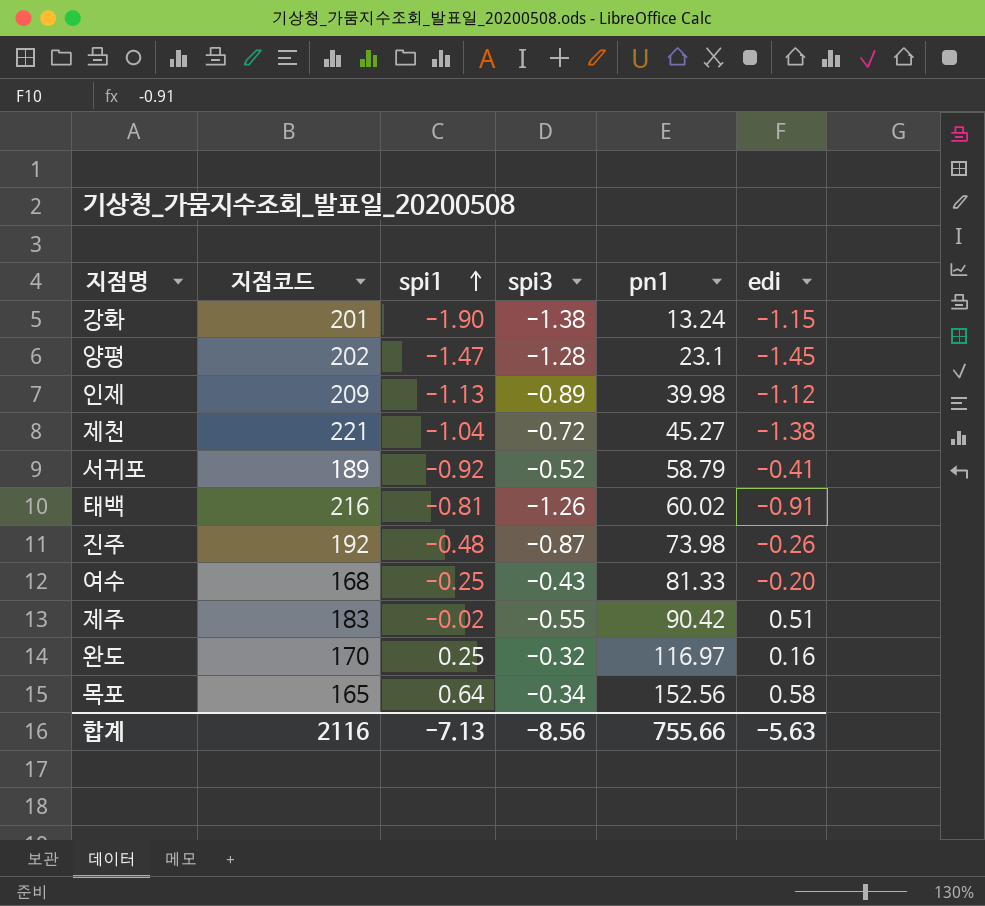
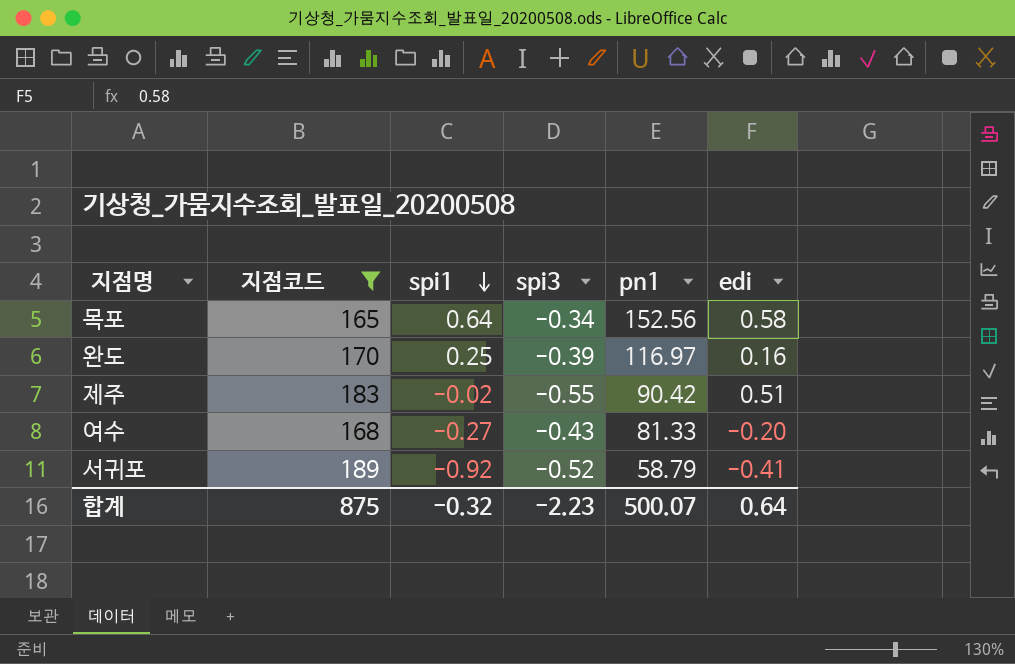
filter: none -> 지점코드 <= 189
row order: spi1 ascending -> spi1 descending
완도 | spi3: -0.32 -> -0.39
여수 | spi1: -0.25 -> -0.27
합계 | 지점코드: 2116 -> 875
합계 | spi1: -7.13 -> -0.32
합계 | spi3: -8.56 -> -2.23
합계 | pn1: 755.66 -> 500.07
합계 | edi: -5.63 -> 0.64

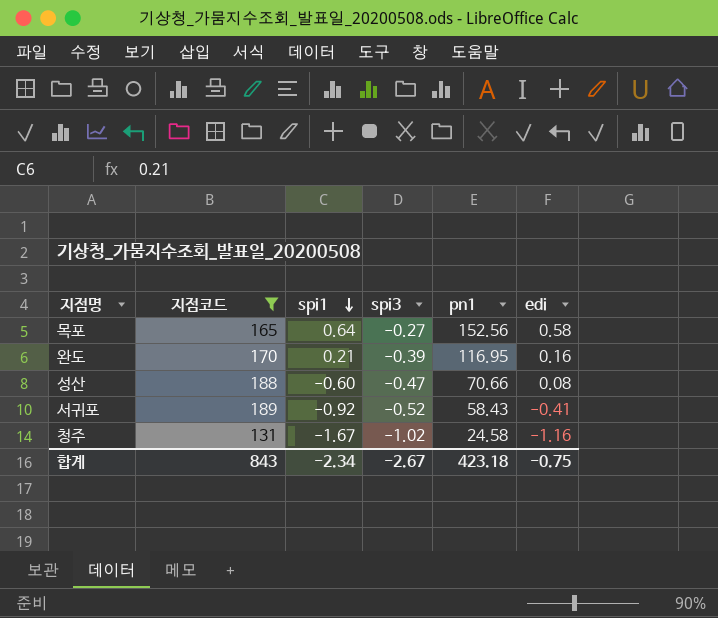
row 제주: 183 | -0.02 | -0.55 | 90.42 | 0.51 -> none
row 여수: 168 | -0.27 | -0.43 | 81.33 | -0.20 -> none
목포 | spi3: -0.34 -> -0.27
완도 | spi1: 0.25 -> 0.21
완도 | pn1: 116.97 -> 116.95
row 성산: none -> 188 | -0.60 | -0.47 | 70.66 | 0.08
서귀포 | pn1: 58.79 -> 58.43
row 청주: none -> 131 | -1.67 | -1.02 | 24.58 | -1.16
합계 | 지점코드: 875 -> 843
합계 | spi1: -0.32 -> -2.34
합계 | spi3: -2.23 -> -2.67
합계 | pn1: 500.07 -> 423.18
합계 | edi: 0.64 -> -0.75

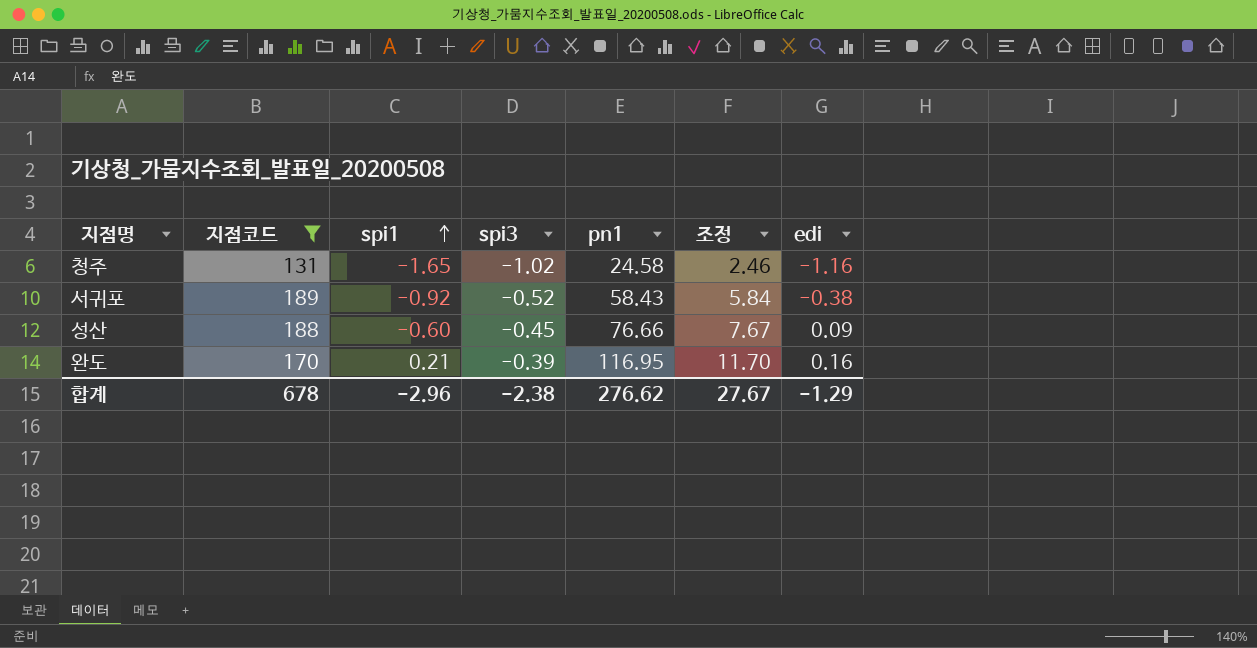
row order: spi1 descending -> spi1 ascending
column 조정 | formula: none -> [pn1] * 0.1
row 목포: 165 | 0.64 | -0.27 | 152.56 | 0.58 -> none
청주 | spi1: -1.67 -> -1.65
서귀포 | edi: -0.41 -> -0.38
성산 | spi3: -0.47 -> -0.45
성산 | pn1: 70.66 -> 76.66
성산 | edi: 0.08 -> 0.09
합계 | 지점코드: 843 -> 678
합계 | spi1: -2.34 -> -2.96
합계 | spi3: -2.67 -> -2.38
합계 | pn1: 423.18 -> 276.62
합계 | edi: -0.75 -> -1.29

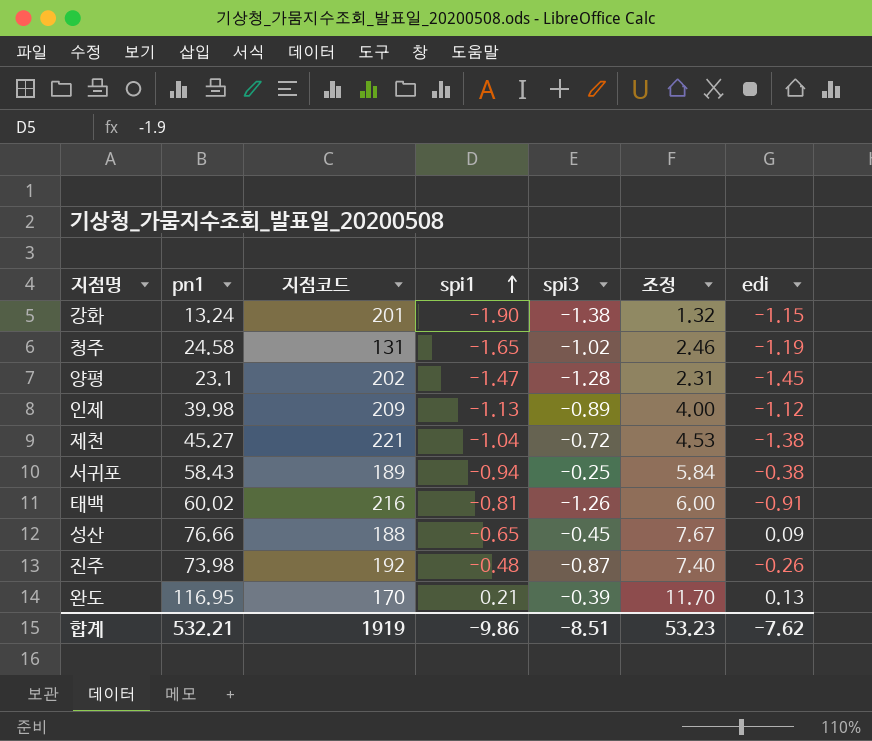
filter: 지점코드 <= 189 -> none
column pn1 | position: 5 -> 2
청주 | edi: -1.16 -> -1.19
서귀포 | spi1: -0.92 -> -0.94
서귀포 | spi3: -0.52 -> -0.25
성산 | spi1: -0.60 -> -0.65
완도 | edi: 0.16 -> 0.13
합계 | pn1: 276.62 -> 532.21
합계 | 지점코드: 678 -> 1919
합계 | spi1: -2.96 -> -9.86
합계 | spi3: -2.38 -> -8.51
합계 | 조정: 27.67 -> 53.23
합계 | edi: -1.29 -> -7.62

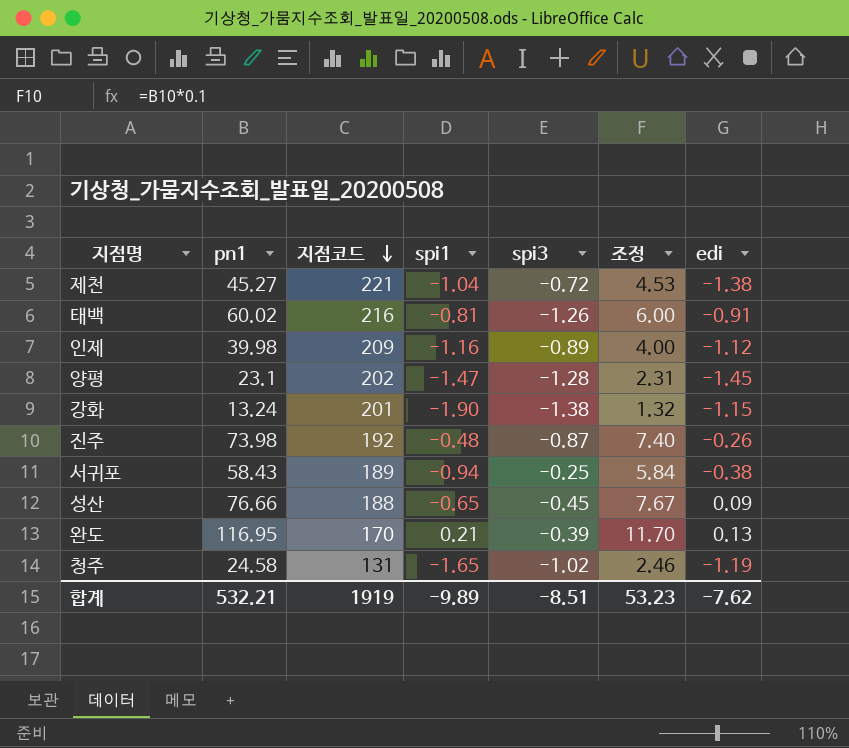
row order: spi1 ascending -> 지점코드 descending
인제 | spi1: -1.13 -> -1.16
합계 | spi1: -9.86 -> -9.89

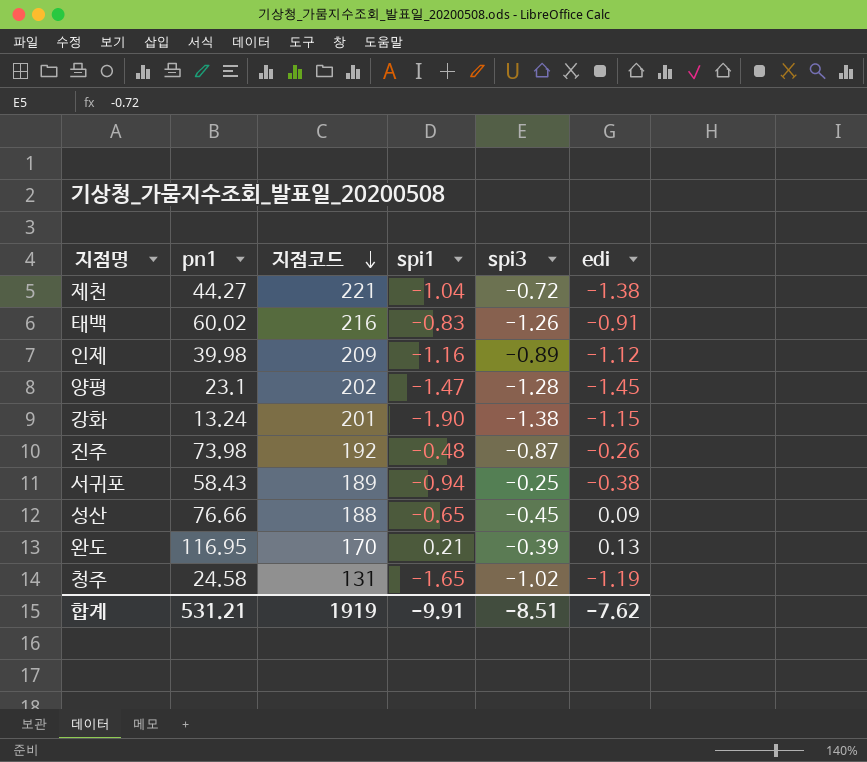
column 조정 | formula: [pn1] * 0.1 -> none
제천 | pn1: 45.27 -> 44.27
태백 | spi1: -0.81 -> -0.83
합계 | pn1: 532.21 -> 531.21
합계 | spi1: -9.89 -> -9.91

